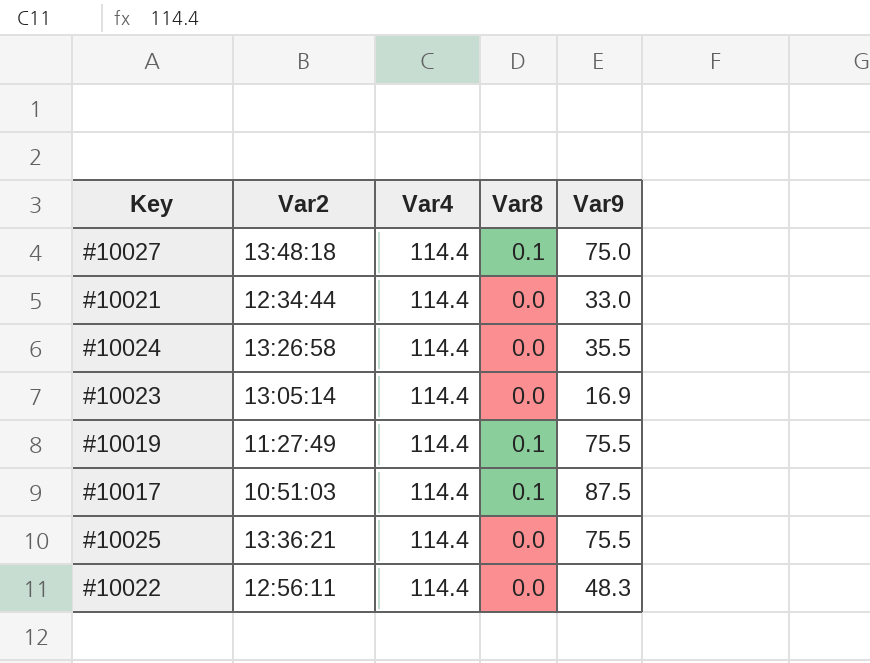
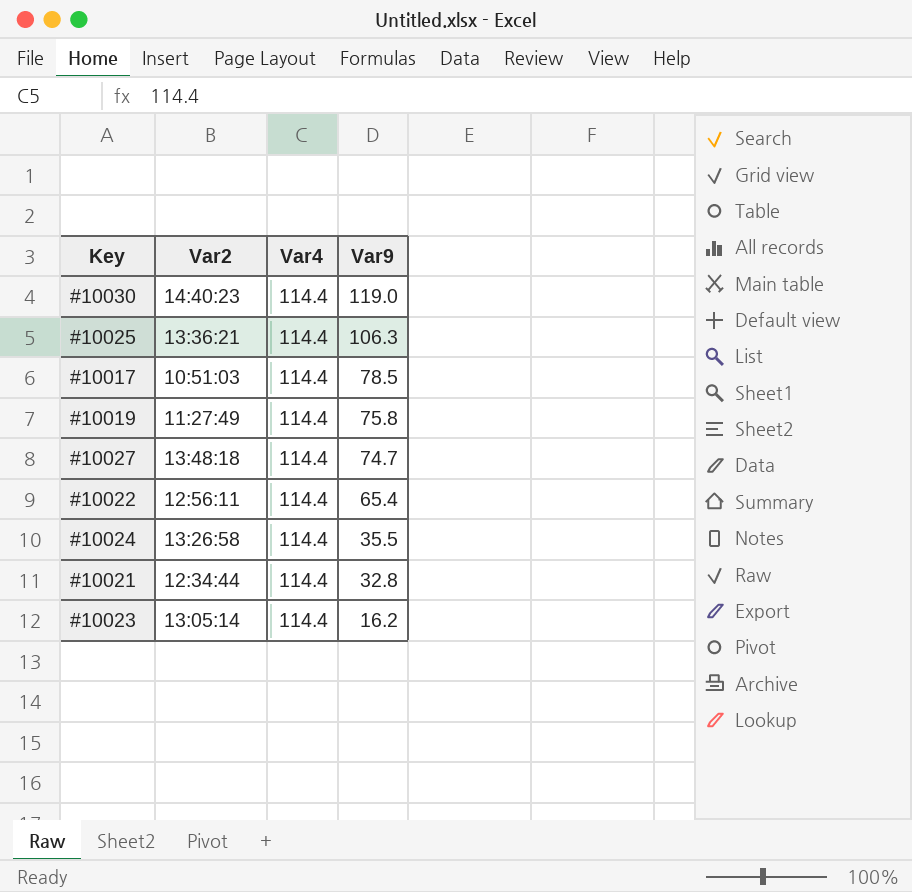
row order: none -> Var9 descending
column Var8 | position: 4 -> none
row #10030: none -> 14:40:23 | 114.4 | 119.0
#10025 | Var9: 75.5 -> 106.3
#10017 | Var9: 87.5 -> 78.5
#10019 | Var9: 75.5 -> 75.8
#10027 | Var9: 75.0 -> 74.7
#10022 | Var9: 48.3 -> 65.4
#10021 | Var9: 33.0 -> 32.8
#10023 | Var9: 16.9 -> 16.2

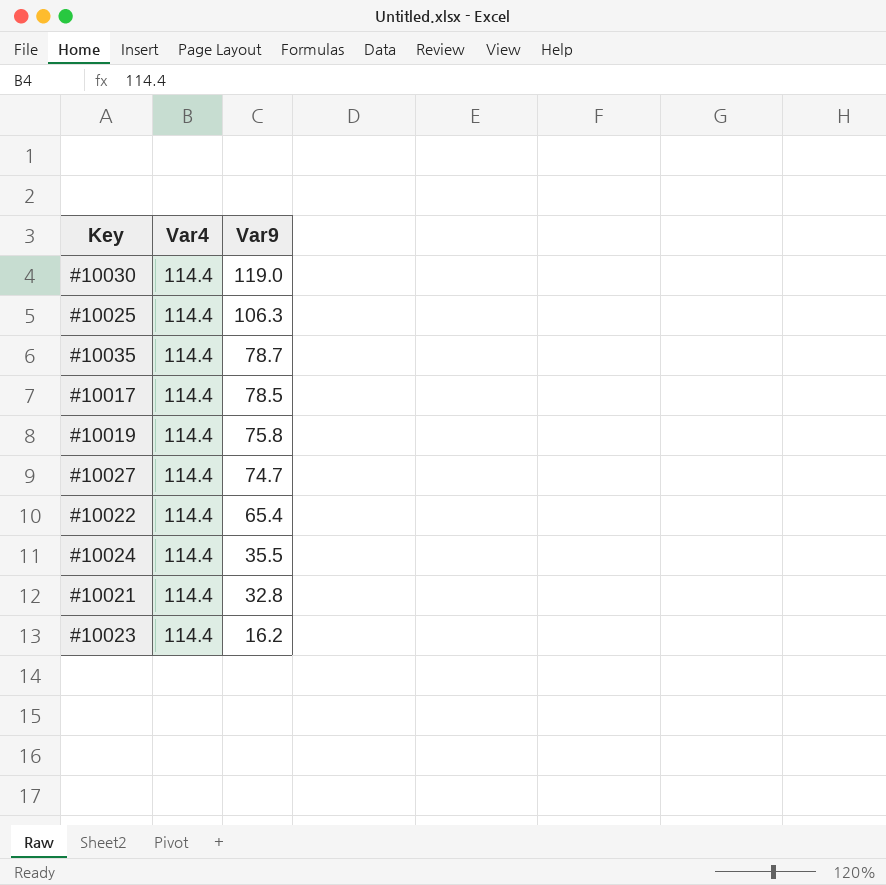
column Var2 | position: 2 -> none
row #10035: none -> 114.4 | 78.7

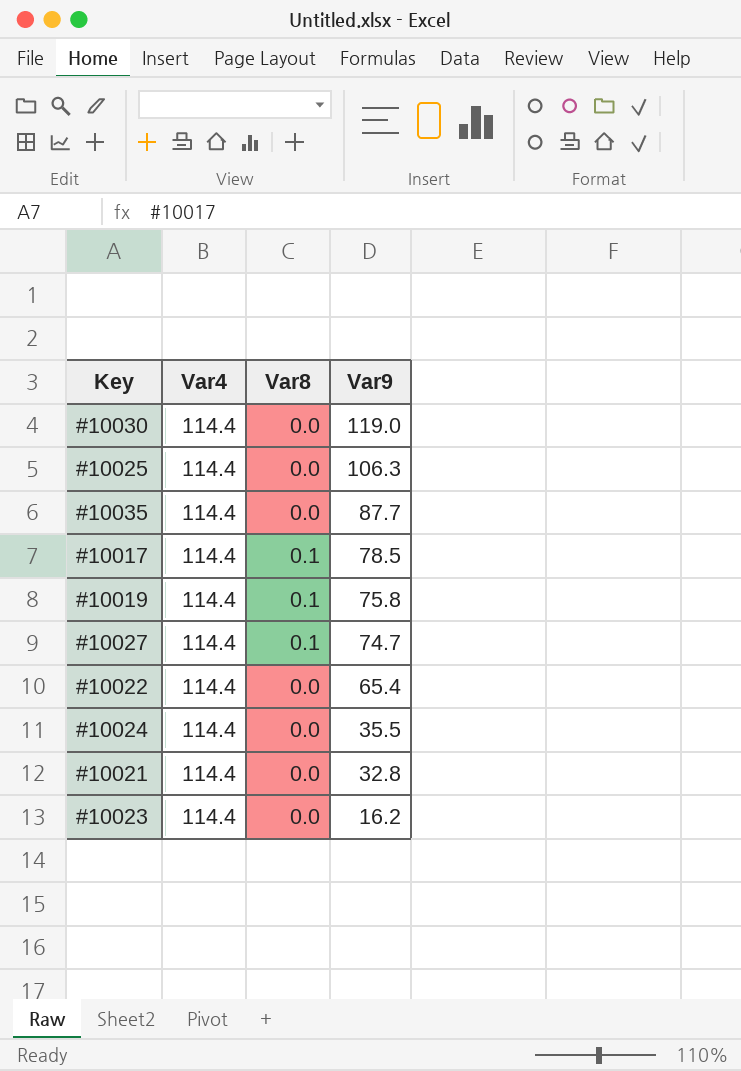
column Var8 | position: none -> 3
#10035 | Var9: 78.7 -> 87.7

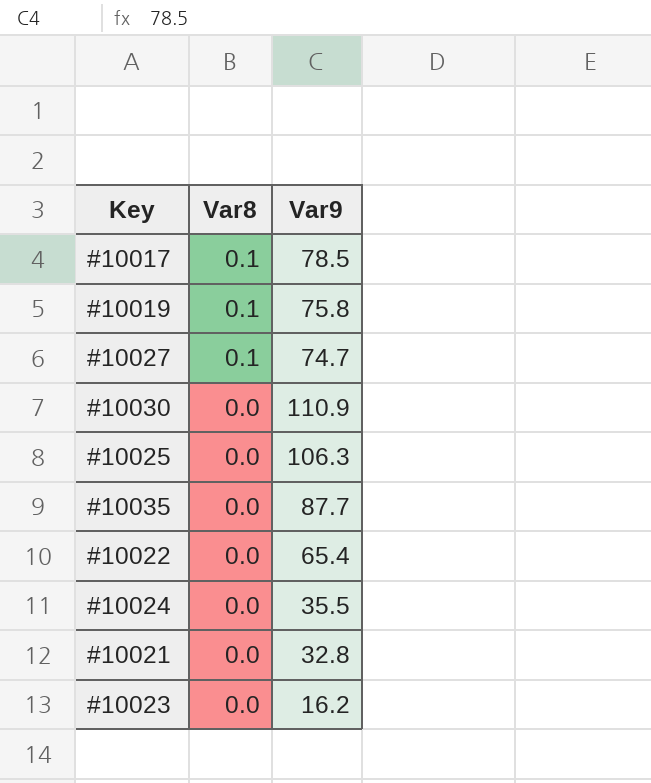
row order: Var9 descending -> Var8 descending
column Var4 | position: 2 -> none
#10030 | Var9: 119.0 -> 110.9

